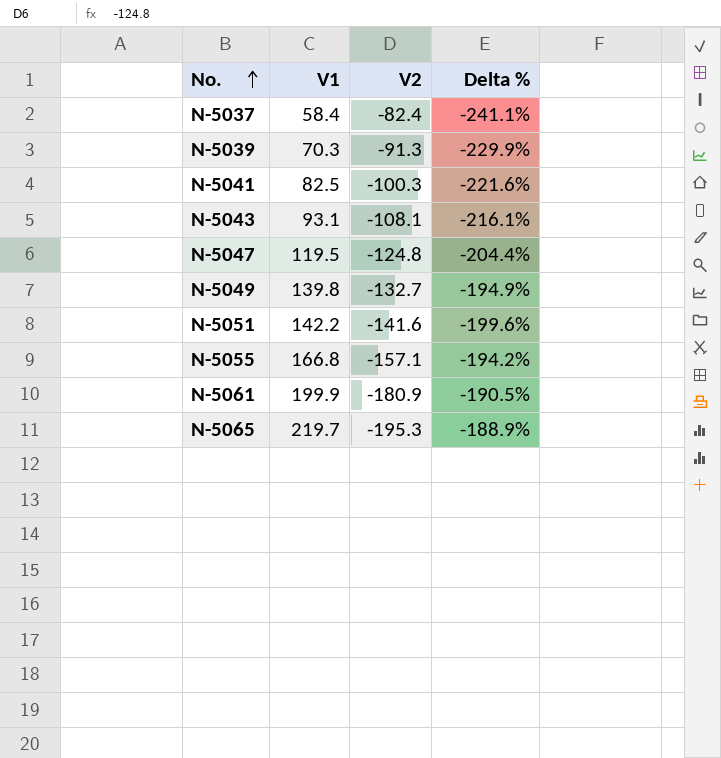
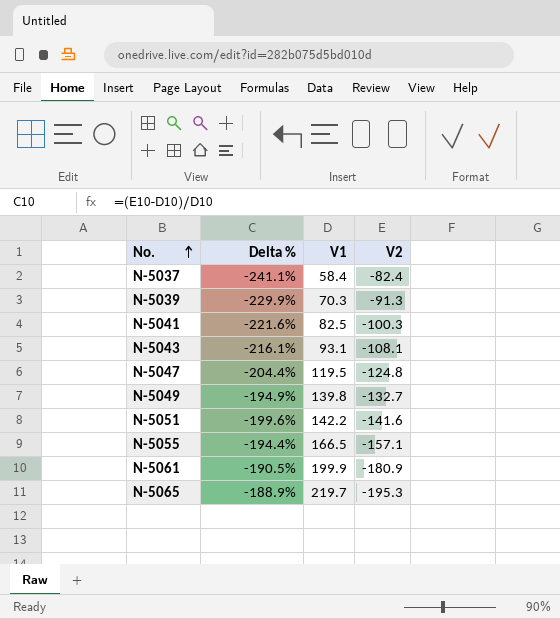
column Delta % | position: 4 -> 2
N-5055 | Delta %: -194.2% -> -194.4%
N-5055 | V1: 166.8 -> 166.5

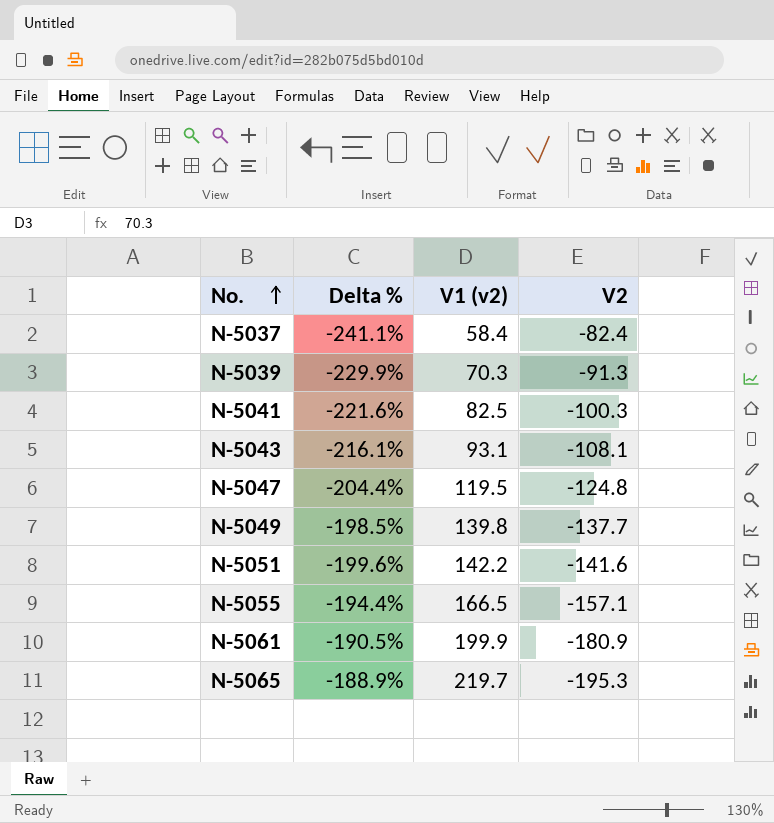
column name: V1 -> V1 (v2)
N-5049 | Delta %: -194.9% -> -198.5%
N-5049 | V2: -132.7 -> -137.7

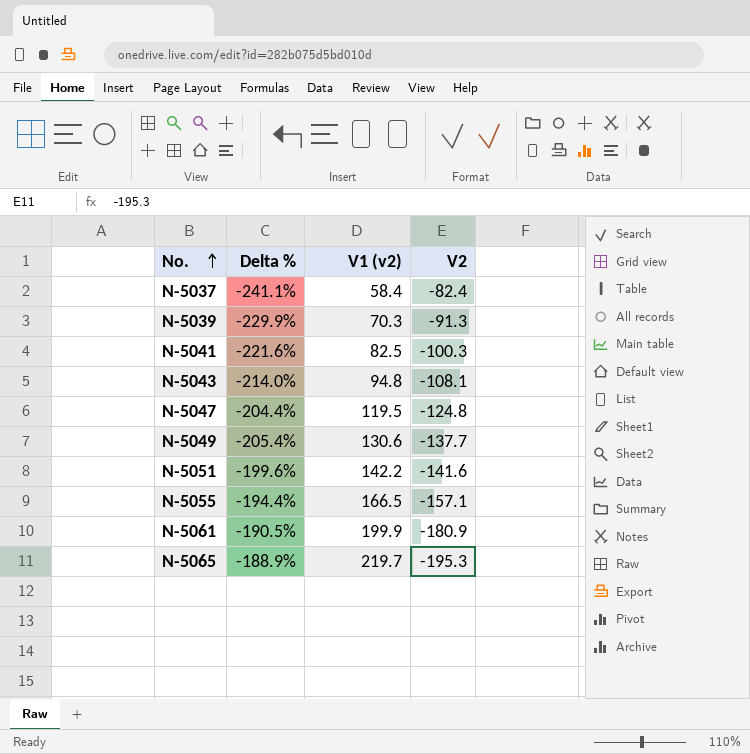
N-5043 | Delta %: -216.1% -> -214.0%
N-5043 | V1 (v2): 93.1 -> 94.8
N-5049 | Delta %: -198.5% -> -205.4%
N-5049 | V1 (v2): 139.8 -> 130.6

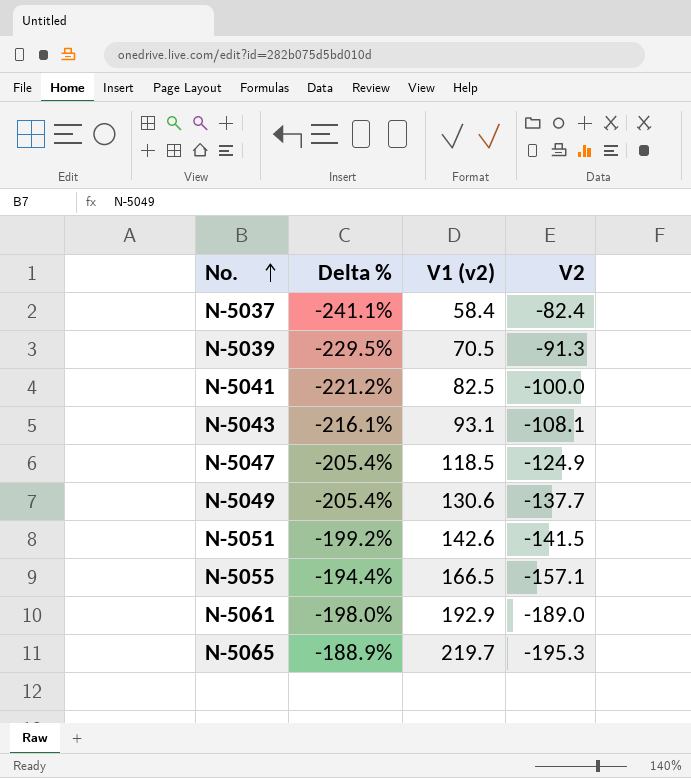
N-5039 | Delta %: -229.9% -> -229.5%
N-5039 | V1 (v2): 70.3 -> 70.5
N-5041 | Delta %: -221.6% -> -221.2%
N-5041 | V2: -100.3 -> -100.0
N-5043 | Delta %: -214.0% -> -216.1%
N-5043 | V1 (v2): 94.8 -> 93.1
N-5047 | Delta %: -204.4% -> -205.4%
N-5047 | V1 (v2): 119.5 -> 118.5
N-5047 | V2: -124.8 -> -124.9
N-5051 | Delta %: -199.6% -> -199.2%
N-5051 | V1 (v2): 142.2 -> 142.6
N-5051 | V2: -141.6 -> -141.5
N-5061 | Delta %: -190.5% -> -198.0%
N-5061 | V1 (v2): 199.9 -> 192.9
N-5061 | V2: -180.9 -> -189.0

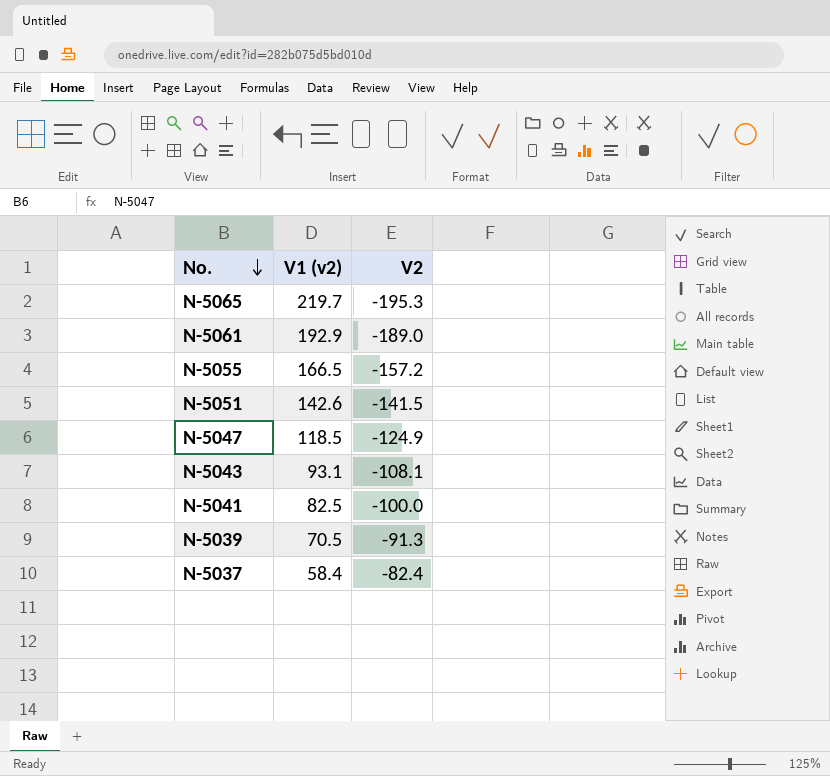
row order: No. ascending -> No. descending
column Delta % | formula: ([V2] - [V1 (v2)]) / [V1 (v2)] -> none
row N-5049: -205.4% | 130.6 | -137.7 -> none
N-5055 | V2: -157.1 -> -157.2

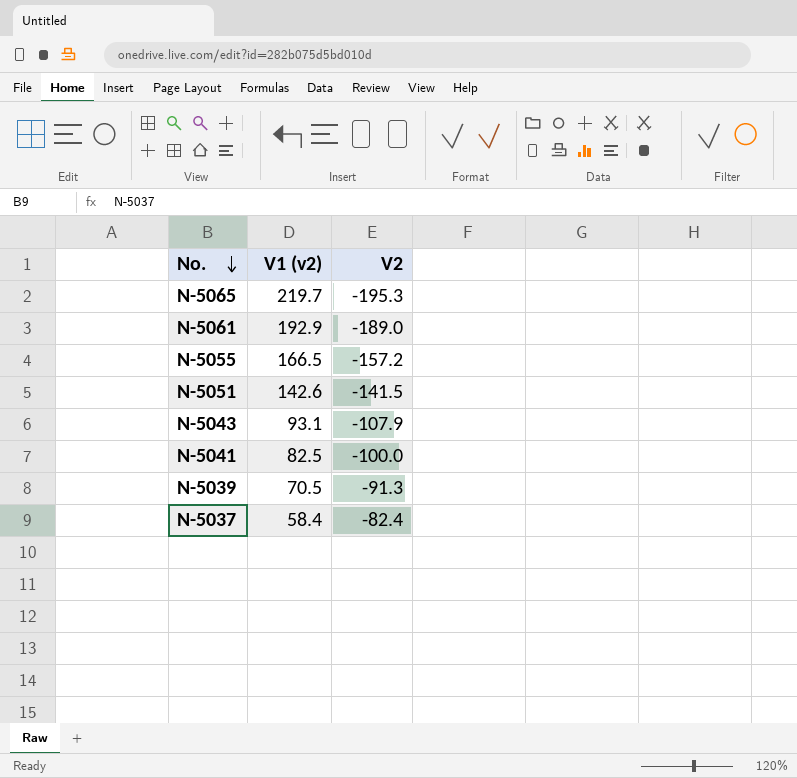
row N-5047: 118.5 | -124.9 -> none
N-5043 | V2: -108.1 -> -107.9

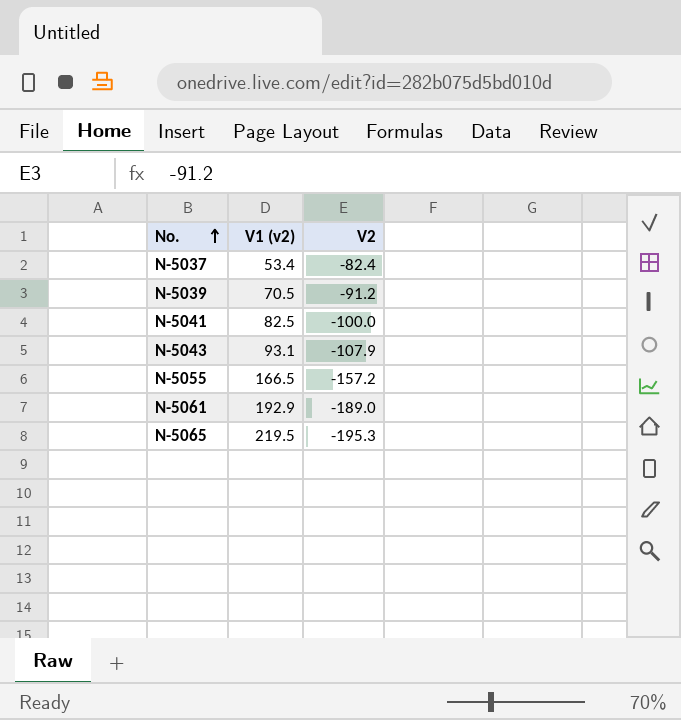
row order: No. descending -> No. ascending
row N-5051: 142.6 | -141.5 -> none
N-5037 | V1 (v2): 58.4 -> 53.4
N-5039 | V2: -91.3 -> -91.2
N-5065 | V1 (v2): 219.7 -> 219.5

